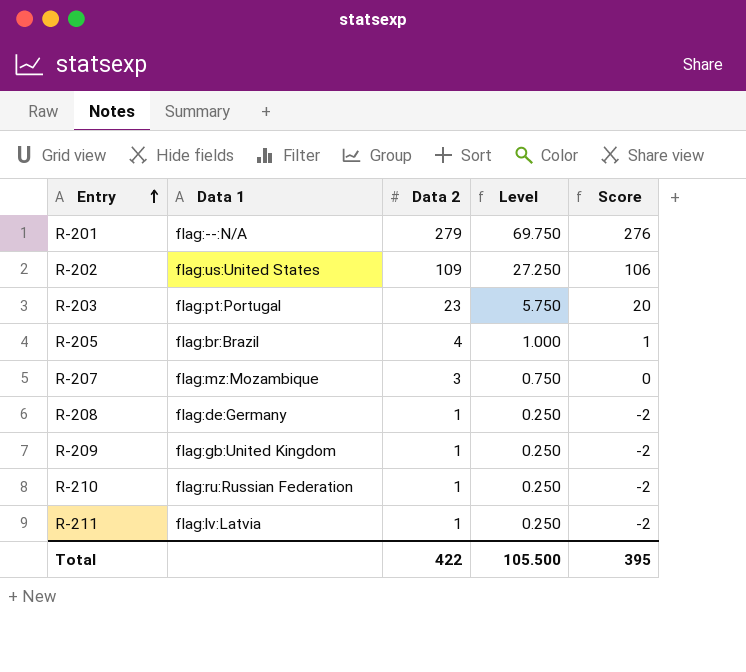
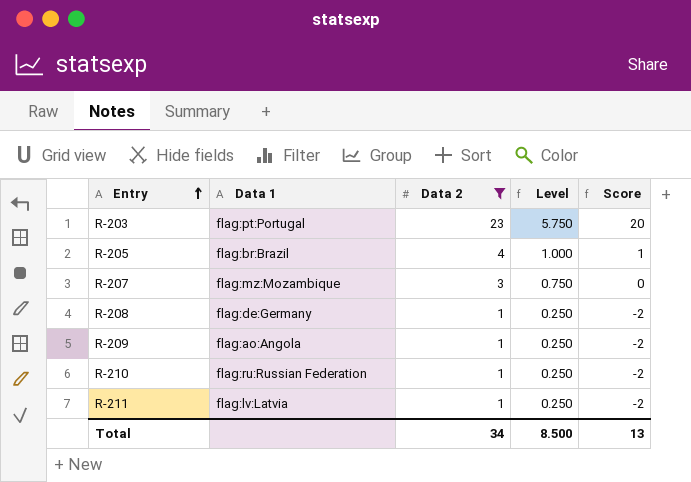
filter: none -> Data 2 <= 23
R-209 | Data 1: flag:gb:United Kingdom -> flag:ao:Angola
Total | Data 2: 422 -> 34
Total | Level: 105.500 -> 8.500
Total | Score: 395 -> 13

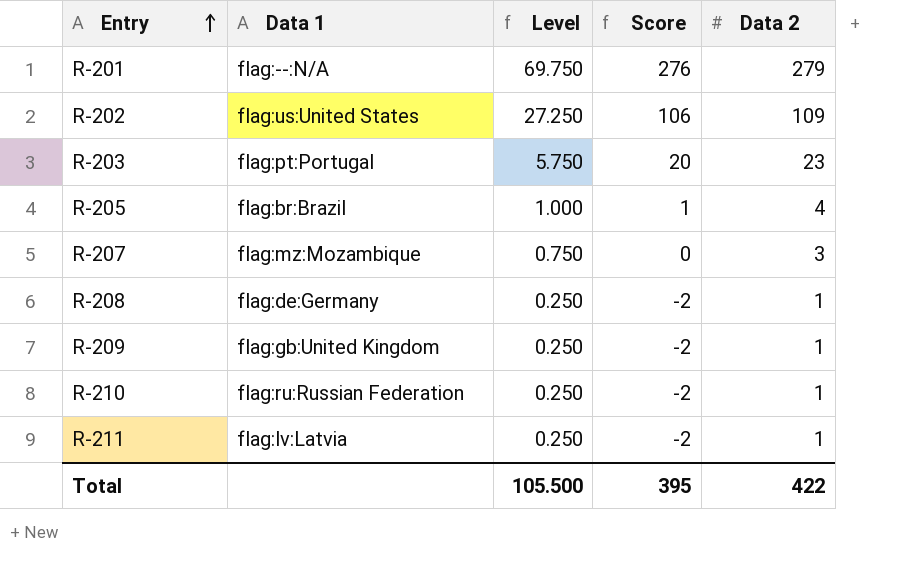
filter: Data 2 <= 23 -> none
column Data 2 | position: 3 -> 5
R-209 | Data 1: flag:ao:Angola -> flag:gb:United Kingdom
Total | Level: 8.500 -> 105.500
Total | Score: 13 -> 395
Total | Data 2: 34 -> 422

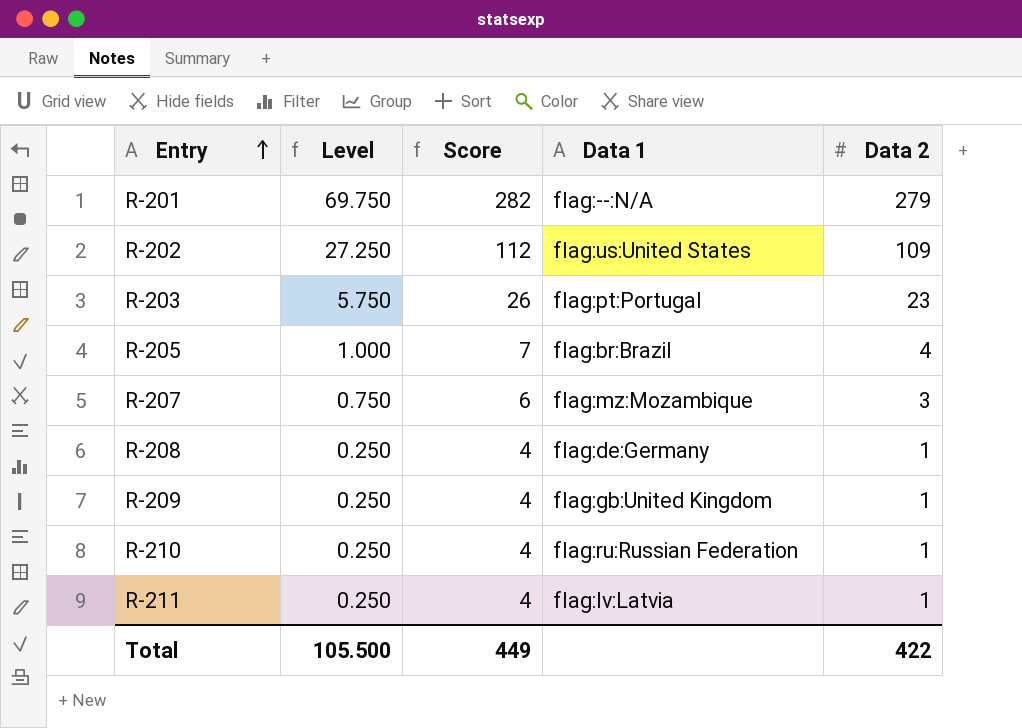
column Score | formula: [Data 2] - 3 -> [Data 2] + 3
column Data 1 | position: 2 -> 4
Total | Score: 395 -> 449

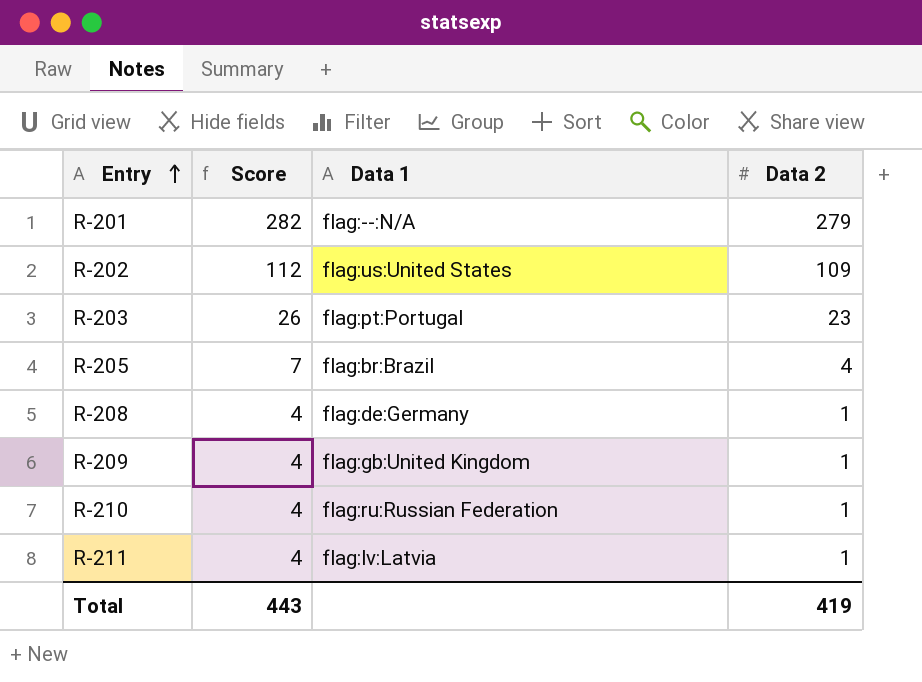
column Level | formula: [Data 2] * 0.25 -> none
row R-207: 0.750 | 6 | flag:mz:Mozambique | 3 -> none
Total | Score: 449 -> 443
Total | Data 2: 422 -> 419

